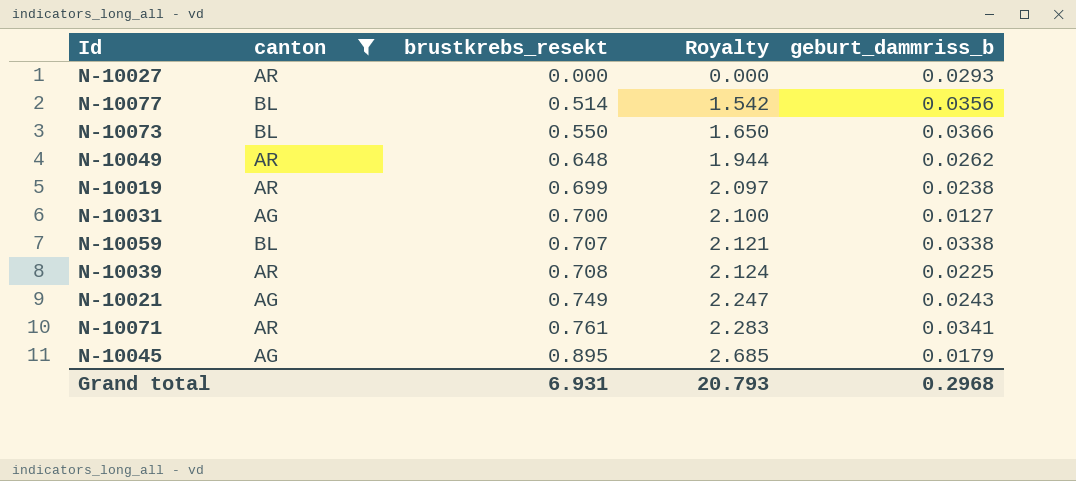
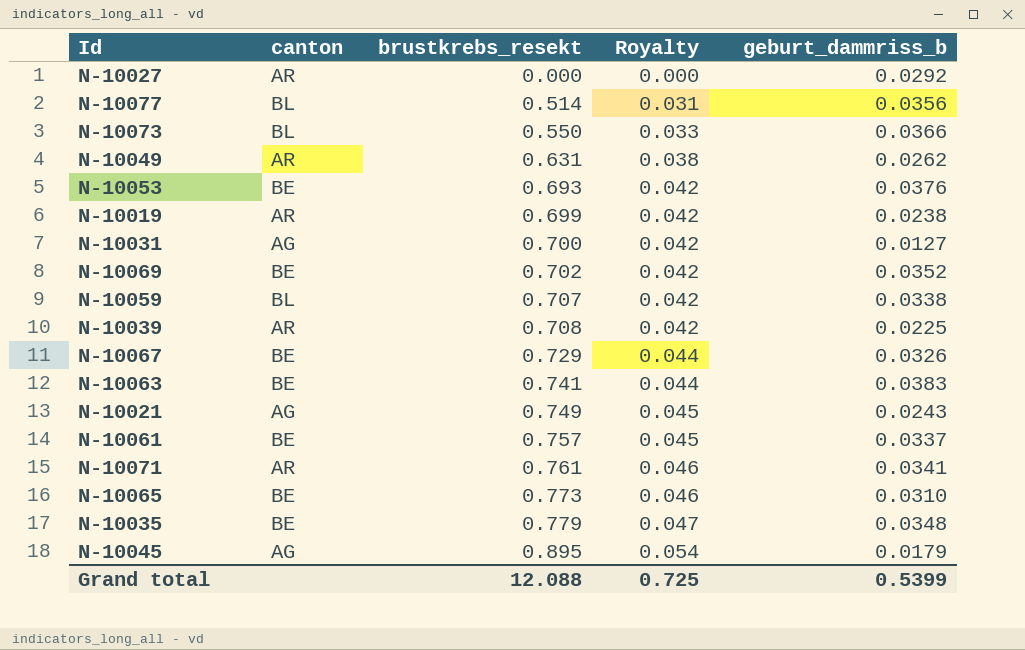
filter: canton != BE -> none
column Royalty | formula: [brustkrebs_resekt] * 3 -> [brustkrebs_resekt] * 0.06
N-10027 | geburt_dammriss_b: 0.0293 -> 0.0292
N-10049 | brustkrebs_resekt: 0.648 -> 0.631
Grand total | brustkrebs_resekt: 6.931 -> 12.088
Grand total | Royalty: 20.793 -> 0.725
Grand total | geburt_dammriss_b: 0.2968 -> 0.5399

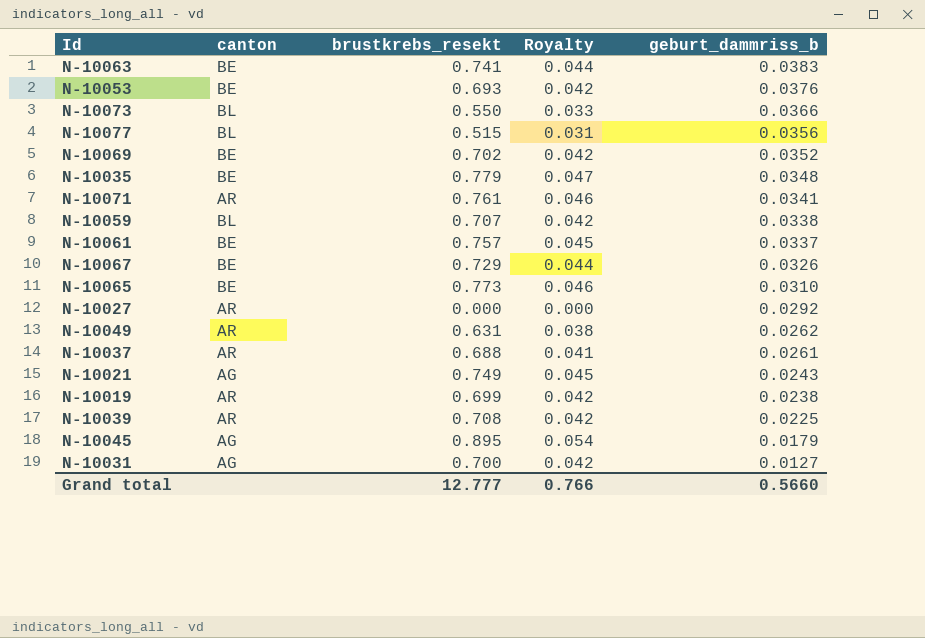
row order: brustkrebs_resekt ascending -> geburt_dammriss_b descending
N-10077 | brustkrebs_resekt: 0.514 -> 0.515
row N-10037: none -> AR | 0.688 | 0.041 | 0.0261
Grand total | brustkrebs_resekt: 12.088 -> 12.777
Grand total | Royalty: 0.725 -> 0.766
Grand total | geburt_dammriss_b: 0.5399 -> 0.5660

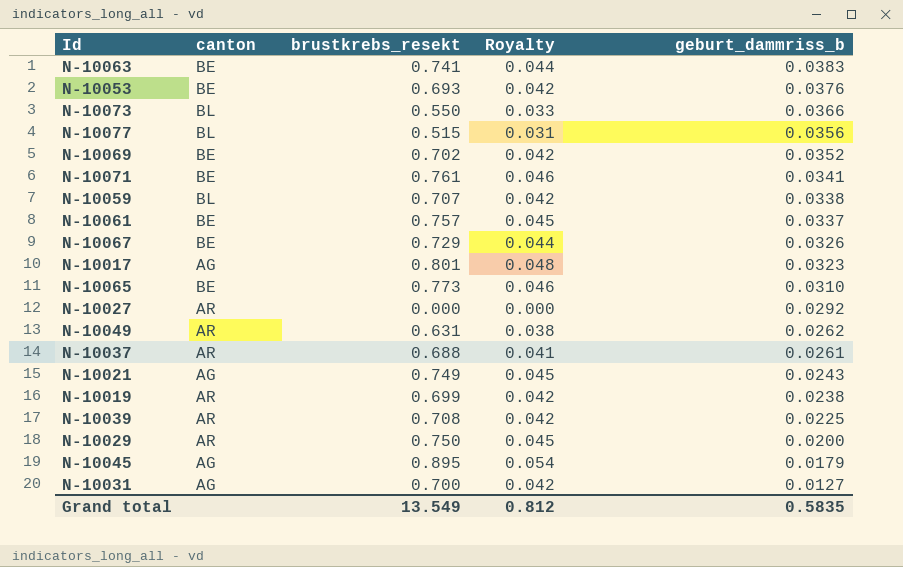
row N-10035: BE | 0.779 | 0.047 | 0.0348 -> none
N-10071 | canton: AR -> BE
row N-10017: none -> AG | 0.801 | 0.048 | 0.0323
row N-10029: none -> AR | 0.750 | 0.045 | 0.0200
Grand total | brustkrebs_resekt: 12.777 -> 13.549
Grand total | Royalty: 0.766 -> 0.812
Grand total | geburt_dammriss_b: 0.5660 -> 0.5835

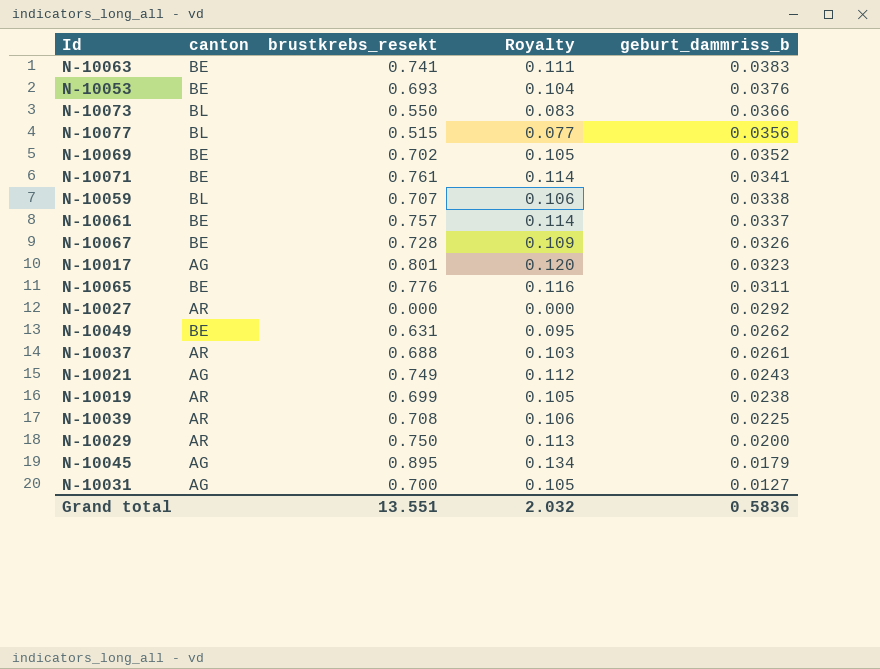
column Royalty | formula: [brustkrebs_resekt] * 0.06 -> [brustkrebs_resekt] * 0.15
N-10067 | brustkrebs_resekt: 0.729 -> 0.728
N-10065 | brustkrebs_resekt: 0.773 -> 0.776
N-10065 | geburt_dammriss_b: 0.0310 -> 0.0311
N-10049 | canton: AR -> BE
Grand total | brustkrebs_resekt: 13.549 -> 13.551
Grand total | Royalty: 0.812 -> 2.032
Grand total | geburt_dammriss_b: 0.5835 -> 0.5836

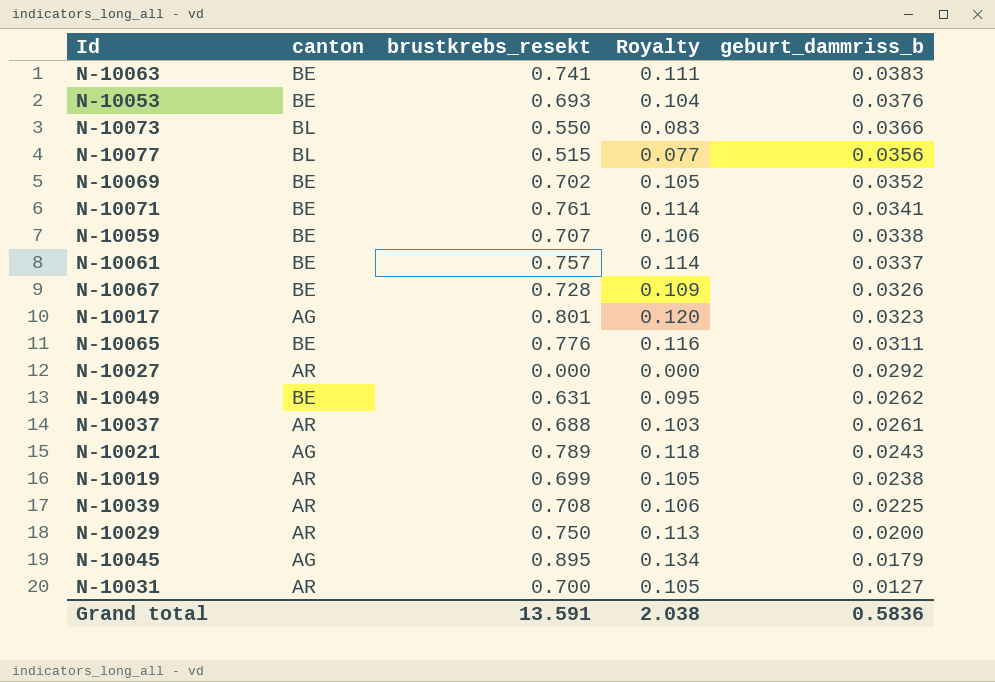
N-10059 | canton: BL -> BE
N-10021 | brustkrebs_resekt: 0.749 -> 0.789
N-10021 | Royalty: 0.112 -> 0.118
N-10031 | canton: AG -> AR
Grand total | brustkrebs_resekt: 13.551 -> 13.591
Grand total | Royalty: 2.032 -> 2.038

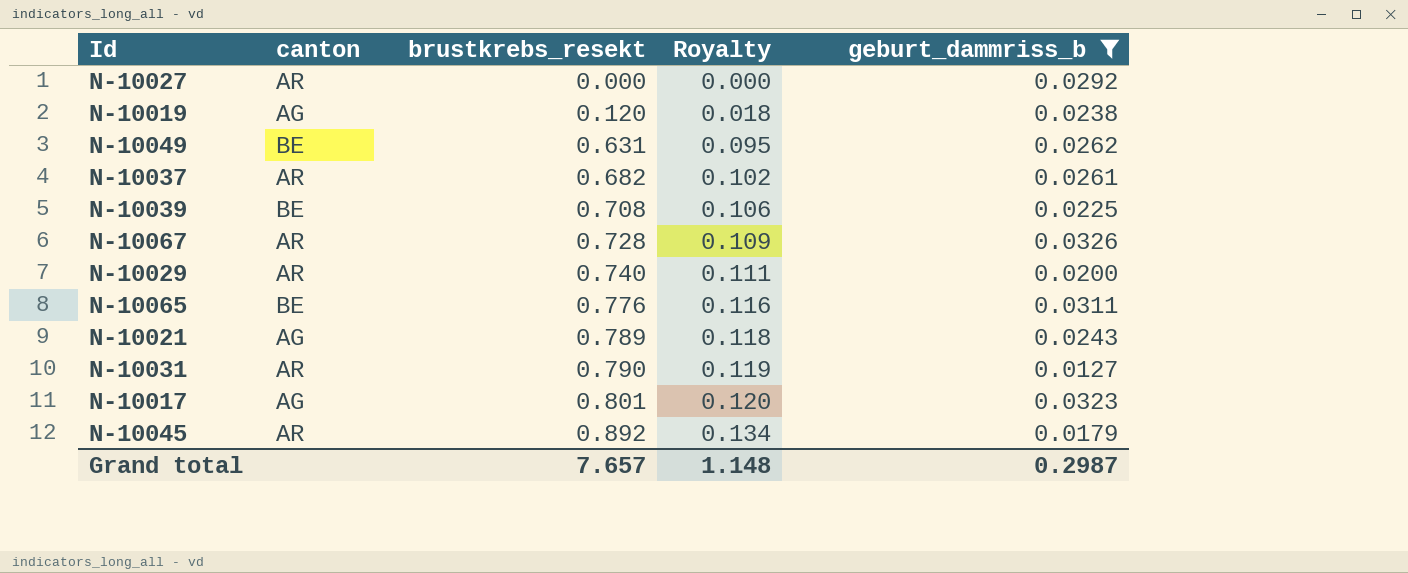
filter: none -> geburt_dammriss_b <= 0.0326
row order: geburt_dammriss_b descending -> brustkrebs_resekt ascending
N-10019 | canton: AR -> AG
N-10019 | brustkrebs_resekt: 0.699 -> 0.120
N-10019 | Royalty: 0.105 -> 0.018
N-10037 | brustkrebs_resekt: 0.688 -> 0.682
N-10037 | Royalty: 0.103 -> 0.102
N-10039 | canton: AR -> BE
N-10067 | canton: BE -> AR
N-10029 | brustkrebs_resekt: 0.750 -> 0.740
N-10029 | Royalty: 0.113 -> 0.111
N-10031 | brustkrebs_resekt: 0.700 -> 0.790
N-10031 | Royalty: 0.105 -> 0.119
N-10045 | canton: AG -> AR
N-10045 | brustkrebs_resekt: 0.895 -> 0.892
Grand total | brustkrebs_resekt: 13.591 -> 7.657
Grand total | Royalty: 2.038 -> 1.148
Grand total | geburt_dammriss_b: 0.5836 -> 0.2987

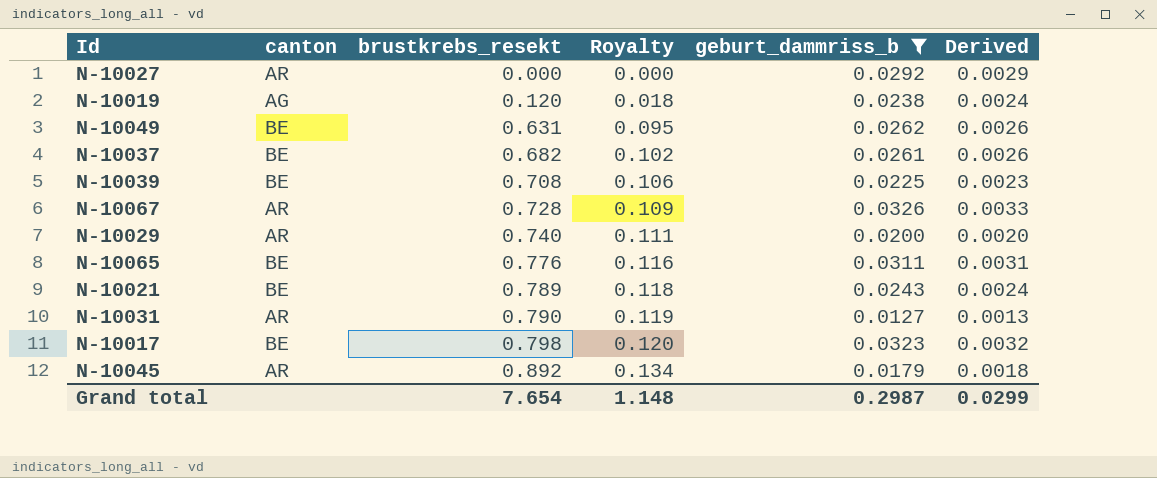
column Derived | formula: none -> [geburt_dammriss_b] * 0.1
N-10037 | canton: AR -> BE
N-10021 | canton: AG -> BE
N-10017 | canton: AG -> BE
N-10017 | brustkrebs_resekt: 0.801 -> 0.798
Grand total | brustkrebs_resekt: 7.657 -> 7.654

